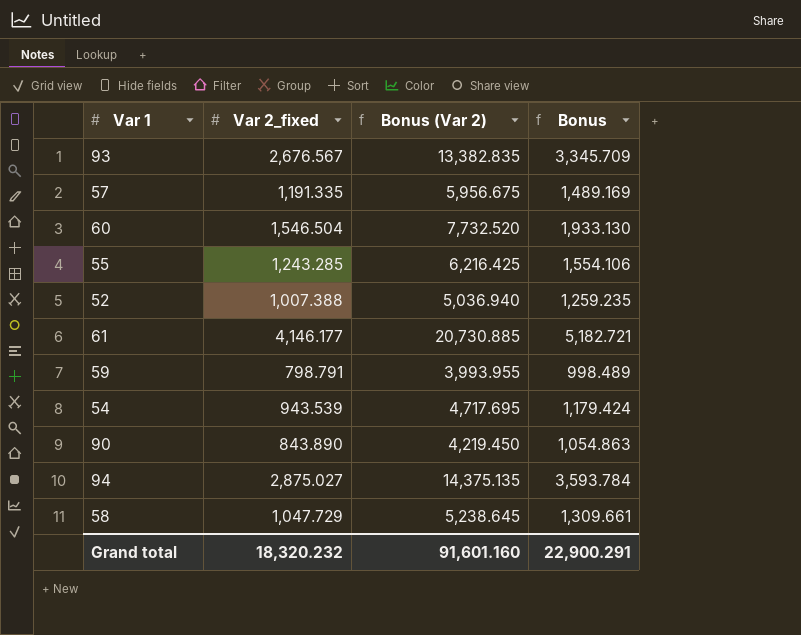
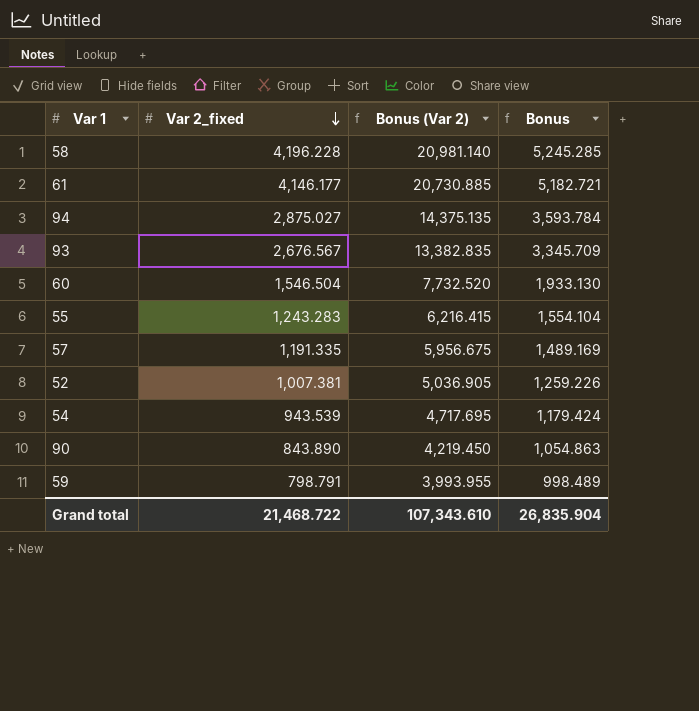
row order: none -> Var 2_fixed descending
58 | Var 2_fixed: 1,047.729 -> 4,196.228
58 | Bonus (Var 2): 5,238.645 -> 20,981.140
58 | Bonus: 1,309.661 -> 5,245.285
55 | Var 2_fixed: 1,243.285 -> 1,243.283
55 | Bonus (Var 2): 6,216.425 -> 6,216.415
55 | Bonus: 1,554.106 -> 1,554.104
52 | Var 2_fixed: 1,007.388 -> 1,007.381
52 | Bonus (Var 2): 5,036.940 -> 5,036.905
52 | Bonus: 1,259.235 -> 1,259.226
Grand total | Var 2_fixed: 18,320.232 -> 21,468.722
Grand total | Bonus (Var 2): 91,601.160 -> 107,343.610
Grand total | Bonus: 22,900.291 -> 26,835.904

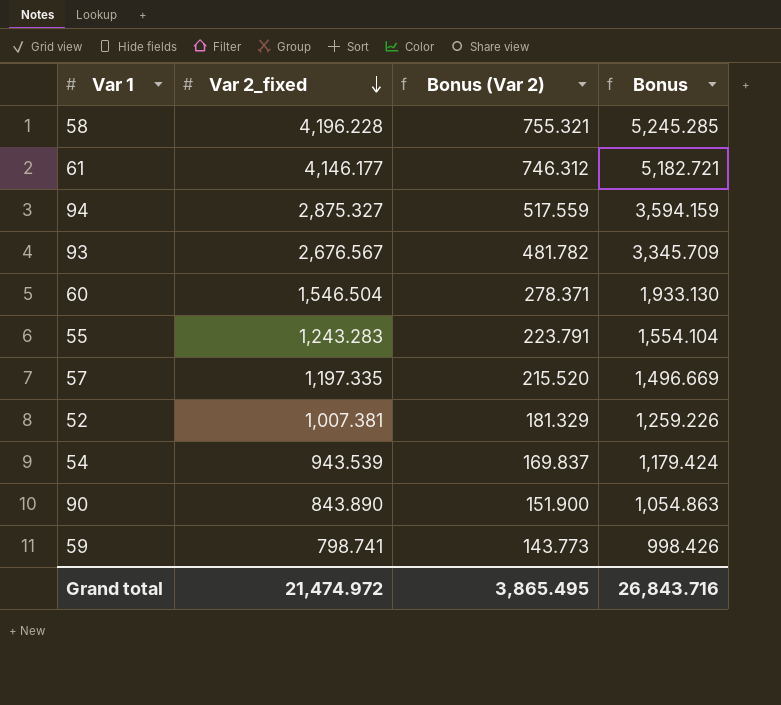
column Bonus (Var 2) | formula: [Var 2_fixed] * 5 -> [Var 2_fixed] * 0.18
94 | Var 2_fixed: 2,875.027 -> 2,875.327
94 | Bonus: 3,593.784 -> 3,594.159
57 | Var 2_fixed: 1,191.335 -> 1,197.335
57 | Bonus: 1,489.169 -> 1,496.669
59 | Var 2_fixed: 798.791 -> 798.741
59 | Bonus: 998.489 -> 998.426
Grand total | Var 2_fixed: 21,468.722 -> 21,474.972
Grand total | Bonus (Var 2): 107,343.610 -> 3,865.495
Grand total | Bonus: 26,835.904 -> 26,843.716

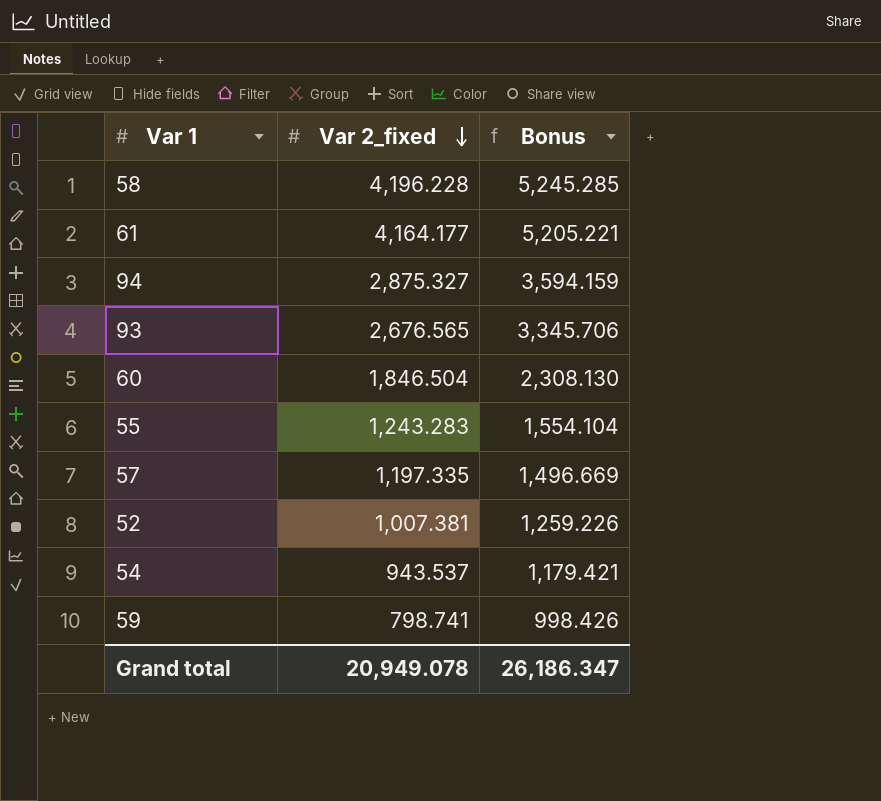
column Bonus (Var 2) | formula: [Var 2_fixed] * 0.18 -> none
row 90: 843.890 | 151.900 | 1,054.863 -> none
61 | Var 2_fixed: 4,146.177 -> 4,164.177
61 | Bonus: 5,182.721 -> 5,205.221
93 | Var 2_fixed: 2,676.567 -> 2,676.565
93 | Bonus: 3,345.709 -> 3,345.706
60 | Var 2_fixed: 1,546.504 -> 1,846.504
60 | Bonus: 1,933.130 -> 2,308.130
54 | Var 2_fixed: 943.539 -> 943.537
54 | Bonus: 1,179.424 -> 1,179.421
Grand total | Var 2_fixed: 21,474.972 -> 20,949.078
Grand total | Bonus: 26,843.716 -> 26,186.347

